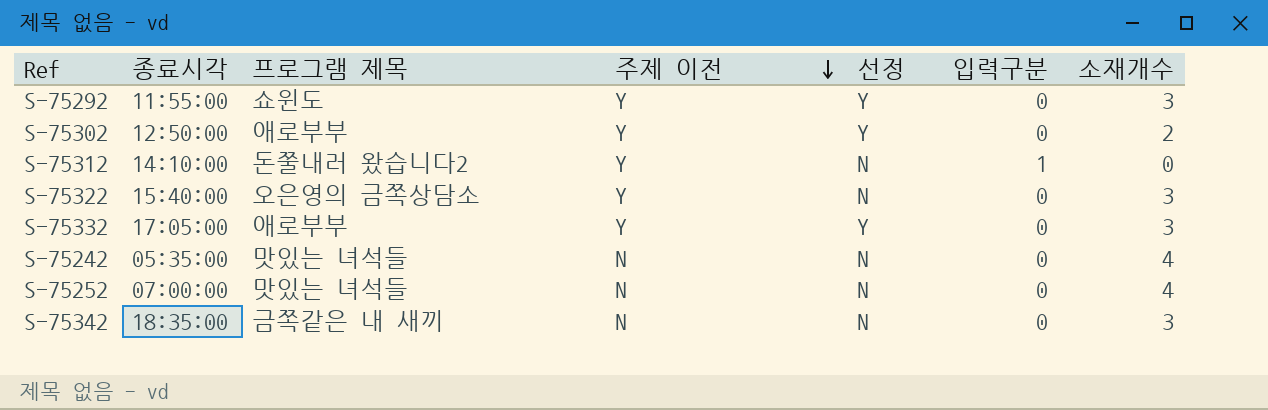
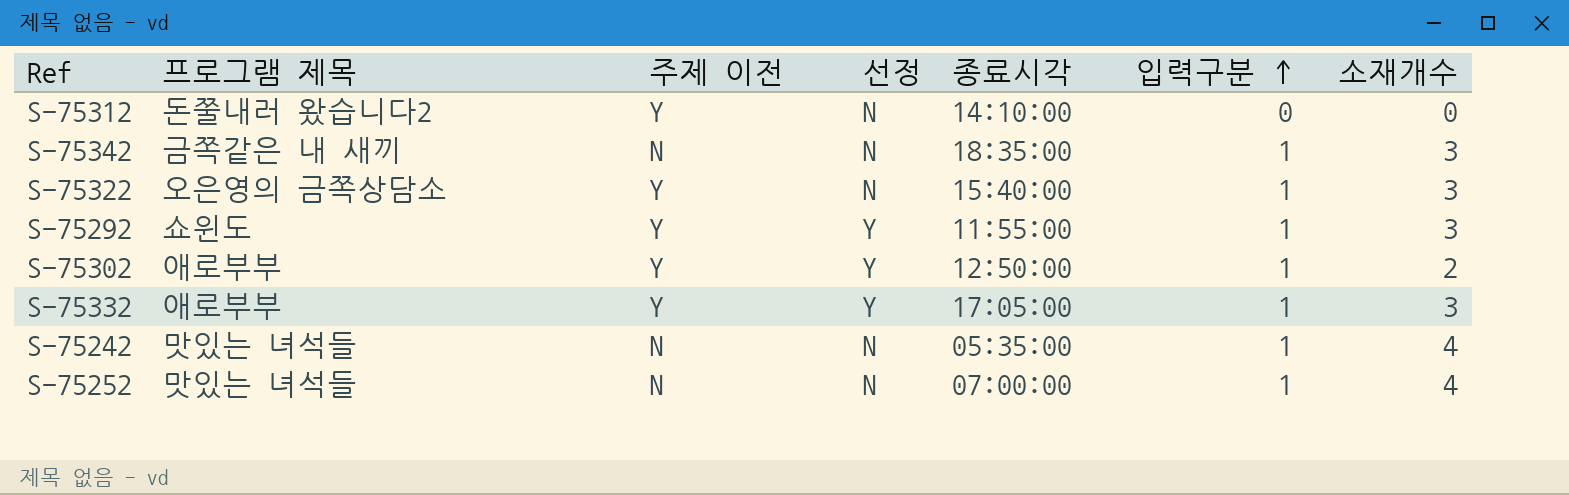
row order: 주제 이전 descending -> 입력구분 ascending
column 종료시각 | position: 2 -> 5
S-75312 | 입력구분: 1 -> 0
S-75342 | 입력구분: 0 -> 1
S-75322 | 입력구분: 0 -> 1
S-75292 | 입력구분: 0 -> 1
S-75302 | 입력구분: 0 -> 1
S-75332 | 입력구분: 0 -> 1
S-75242 | 입력구분: 0 -> 1
S-75252 | 입력구분: 0 -> 1

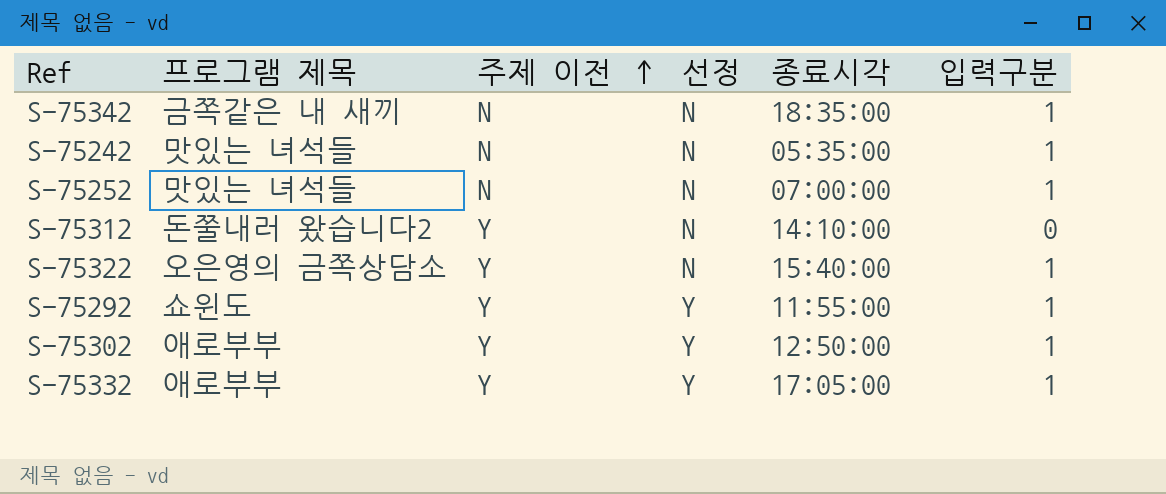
row order: 입력구분 ascending -> 주제 이전 ascending
column 소재개수 | position: 7 -> none

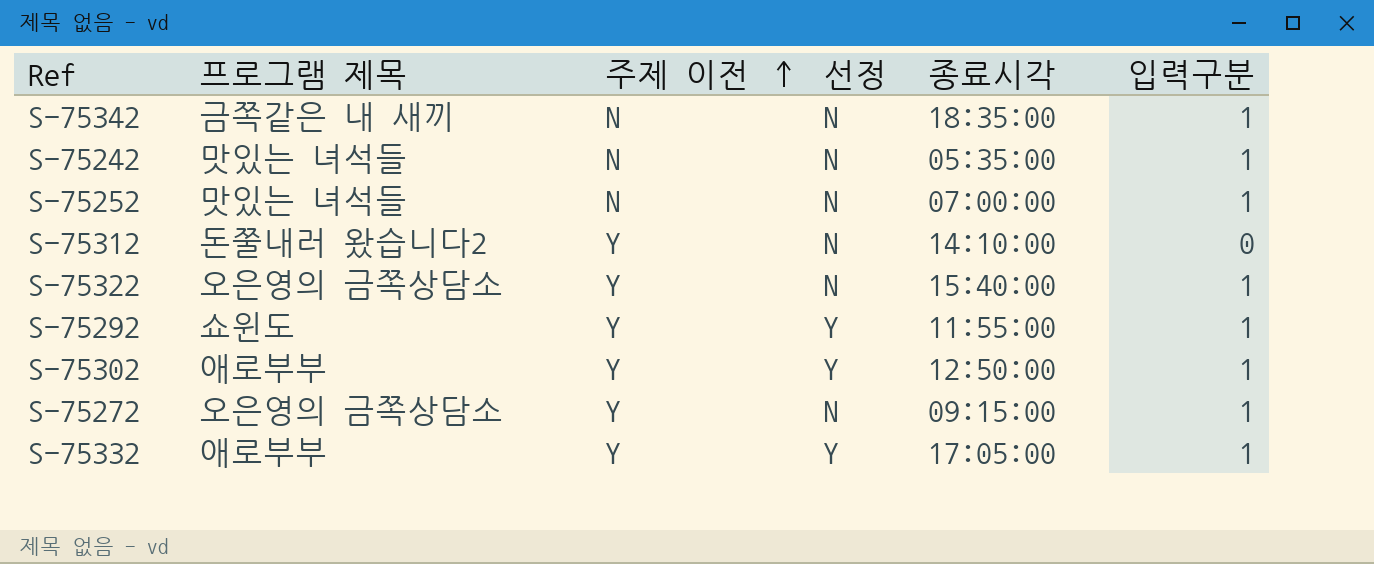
row S-75272: none -> 오은영의 금쪽상담소 | Y | N | 09:15:00 | 1

